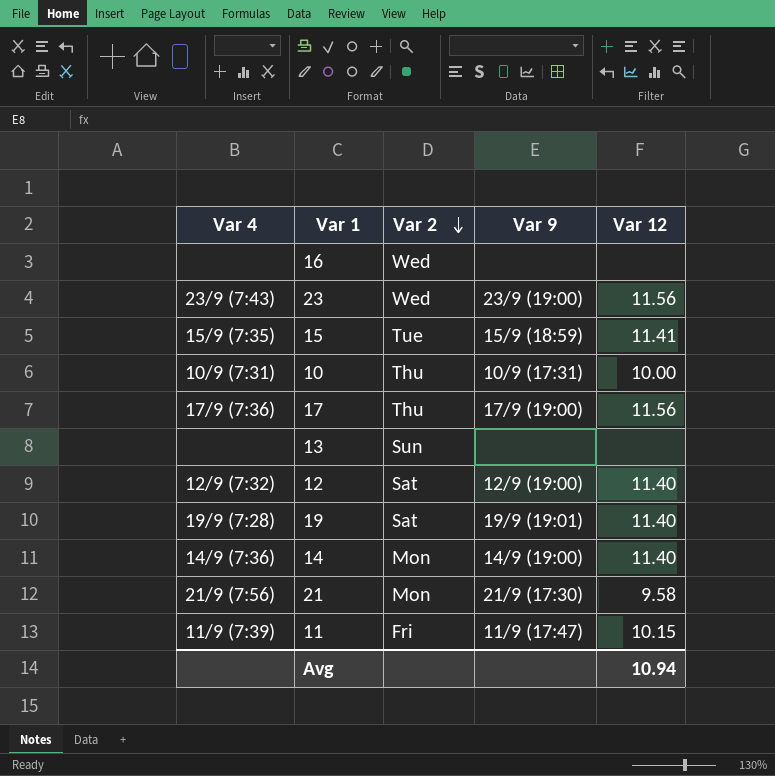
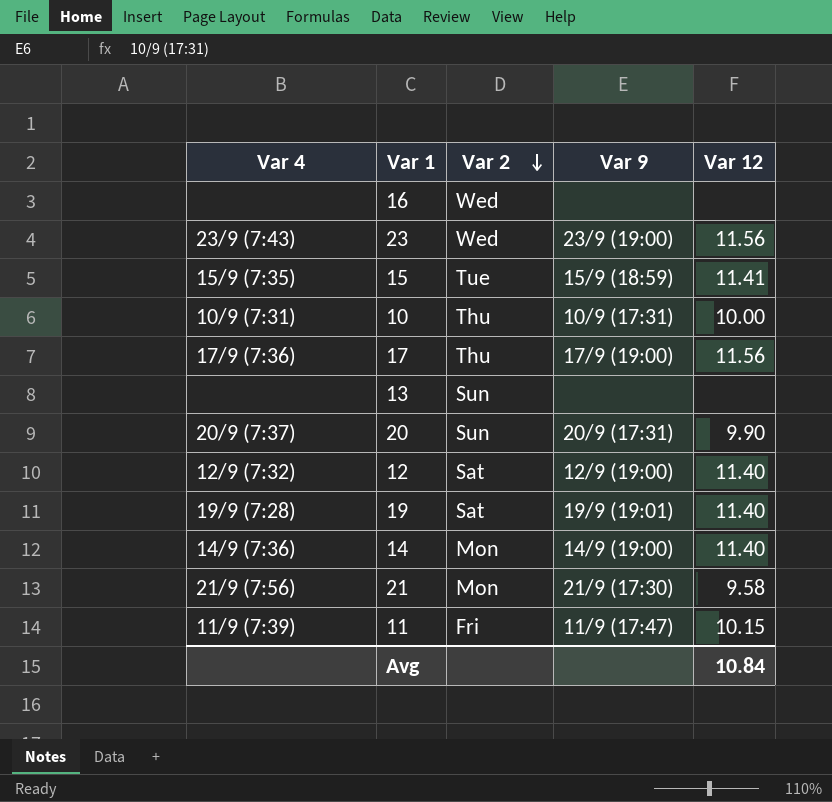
row 20: none -> 20/9 (7:37) | Sun | 20/9 (17:31) | 9.90
Avg | Var 12: 10.94 -> 10.84

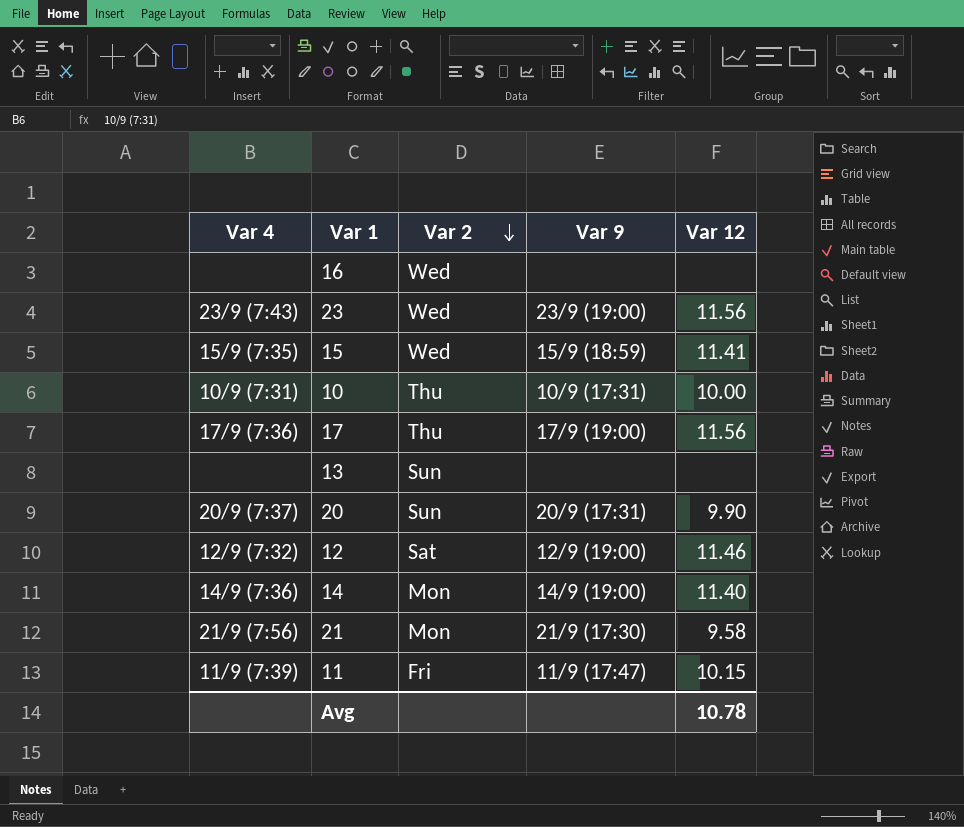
row 19: 19/9 (7:28) | Sat | 19/9 (19:01) | 11.40 -> none
15 | Var 2: Tue -> Wed
12 | Var 12: 11.40 -> 11.46
Avg | Var 12: 10.84 -> 10.78

